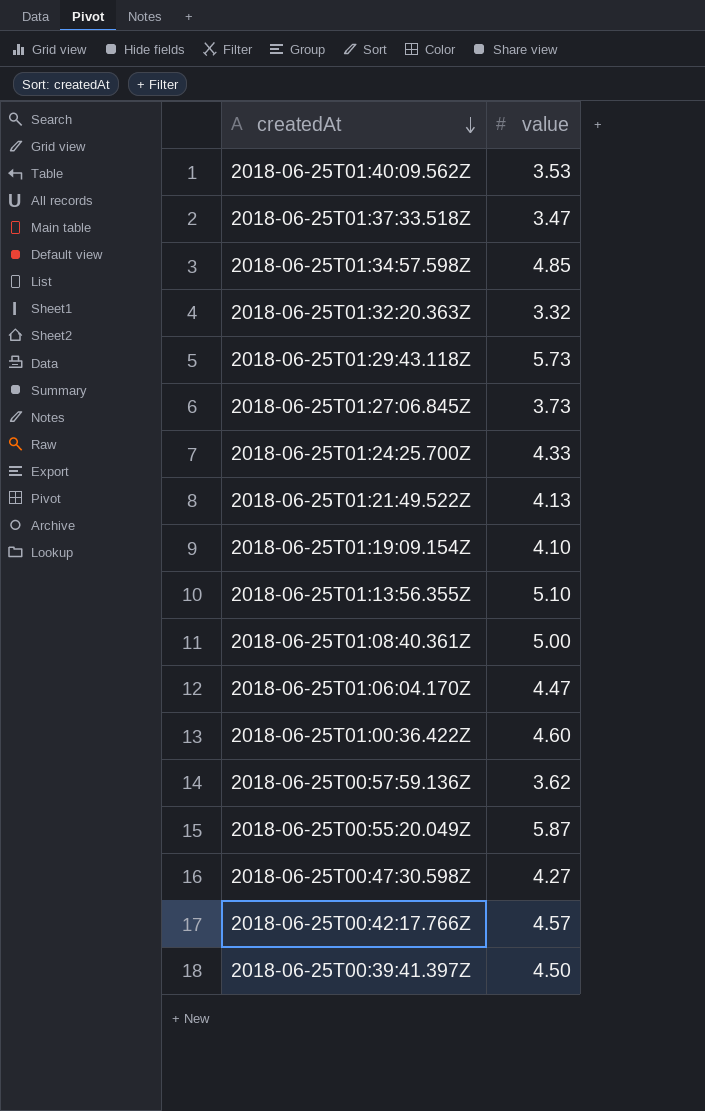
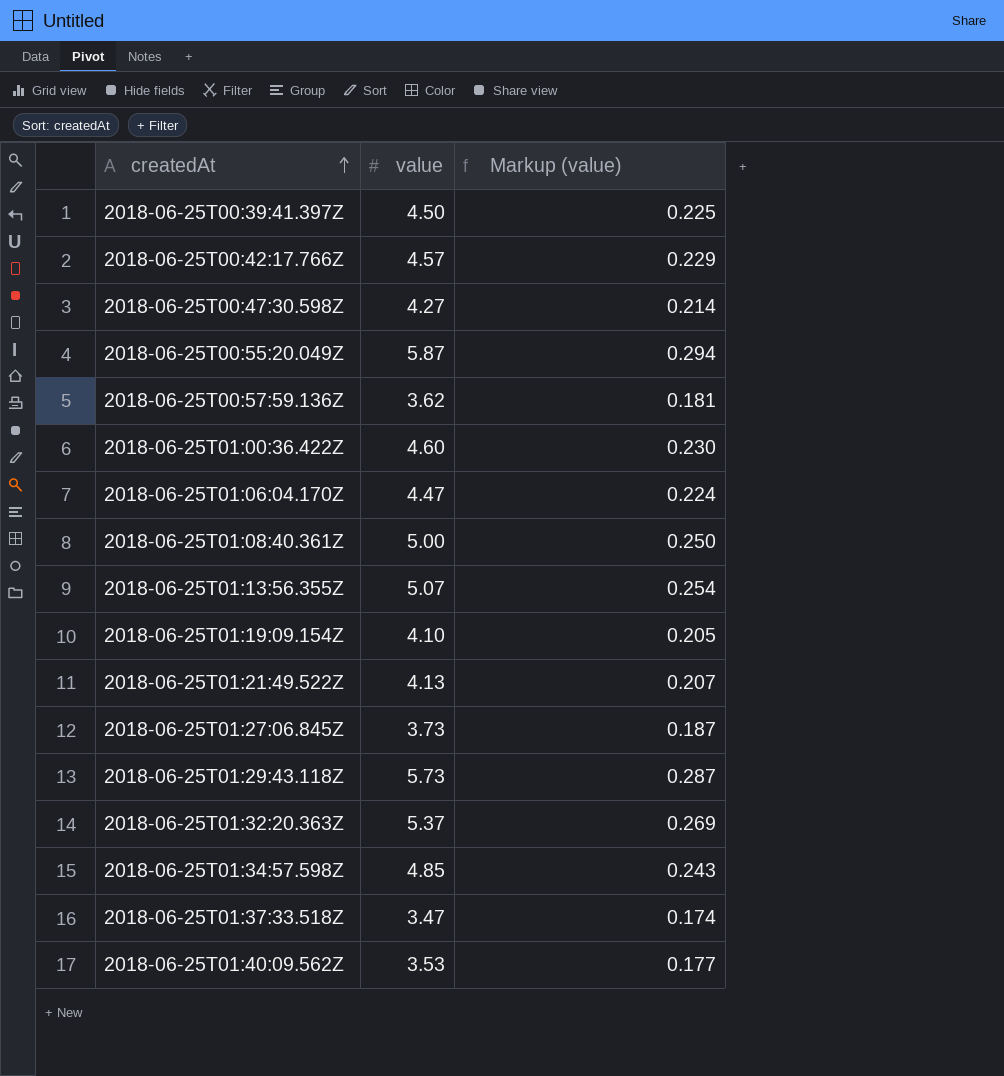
row order: createdAt descending -> createdAt ascending
column Markup (value) | formula: none -> [value] * 0.05
row 2018-06-25T01:24:25.700Z: 4.33 -> none
2018-06-25T01:13:56.355Z | value: 5.10 -> 5.07
2018-06-25T01:32:20.363Z | value: 3.32 -> 5.37

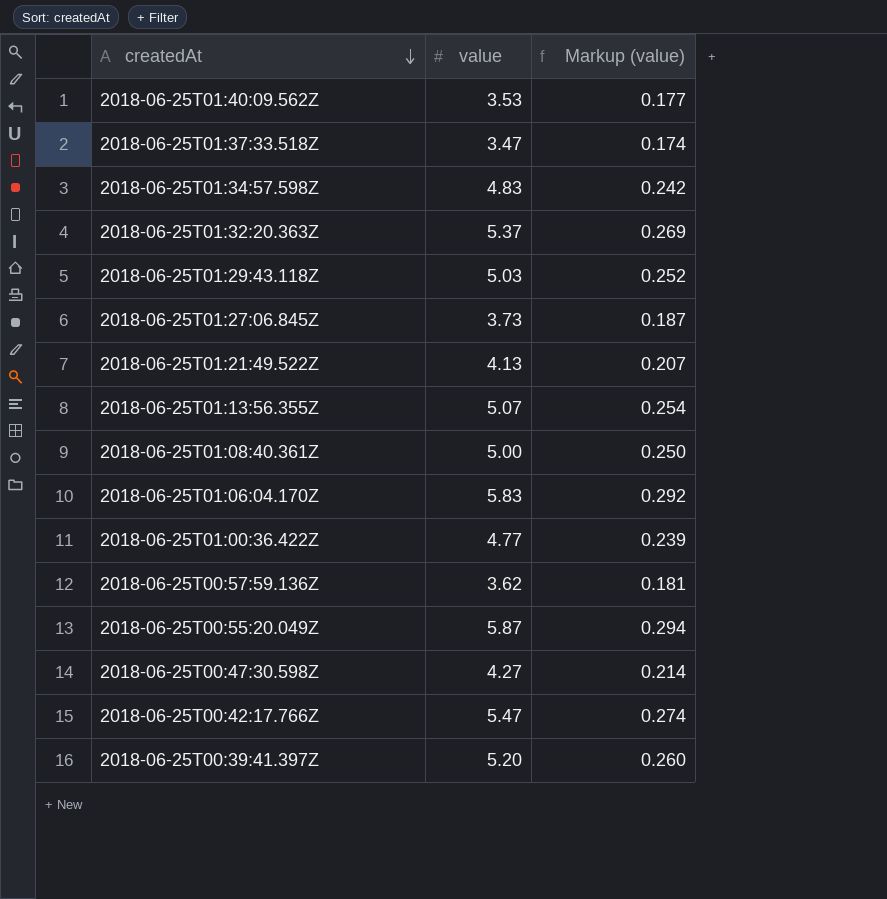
row order: createdAt ascending -> createdAt descending
row 2018-06-25T01:19:09.154Z: 4.10 | 0.205 -> none
2018-06-25T01:34:57.598Z | value: 4.85 -> 4.83
2018-06-25T01:34:57.598Z | Markup (value): 0.243 -> 0.242
2018-06-25T01:29:43.118Z | value: 5.73 -> 5.03
2018-06-25T01:29:43.118Z | Markup (value): 0.287 -> 0.252
2018-06-25T01:06:04.170Z | value: 4.47 -> 5.83
2018-06-25T01:06:04.170Z | Markup (value): 0.224 -> 0.292
2018-06-25T01:00:36.422Z | value: 4.60 -> 4.77
2018-06-25T01:00:36.422Z | Markup (value): 0.230 -> 0.239
2018-06-25T00:42:17.766Z | value: 4.57 -> 5.47
2018-06-25T00:42:17.766Z | Markup (value): 0.229 -> 0.274
2018-06-25T00:39:41.397Z | value: 4.50 -> 5.20
2018-06-25T00:39:41.397Z | Markup (value): 0.225 -> 0.260

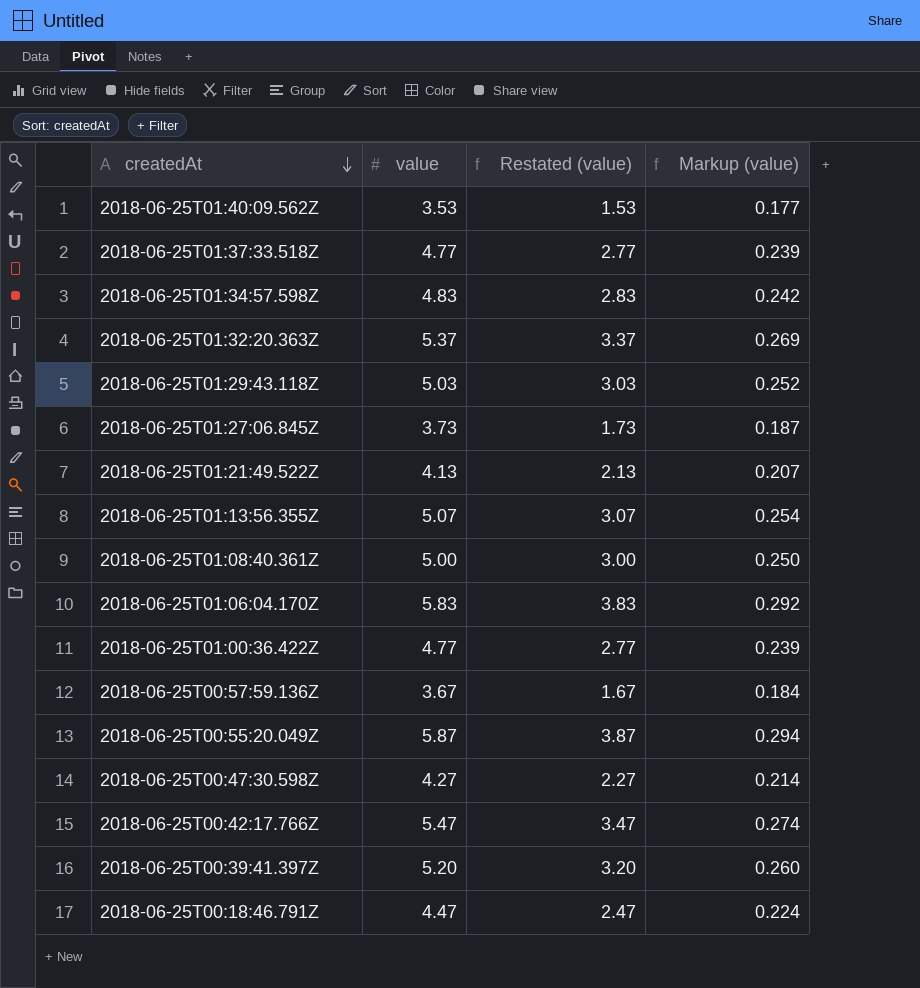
column Restated (value) | formula: none -> [value] - 2
2018-06-25T01:37:33.518Z | value: 3.47 -> 4.77
2018-06-25T01:37:33.518Z | Markup (value): 0.174 -> 0.239
2018-06-25T00:57:59.136Z | value: 3.62 -> 3.67
2018-06-25T00:57:59.136Z | Markup (value): 0.181 -> 0.184
row 2018-06-25T00:18:46.791Z: none -> 4.47 | 2.47 | 0.224

